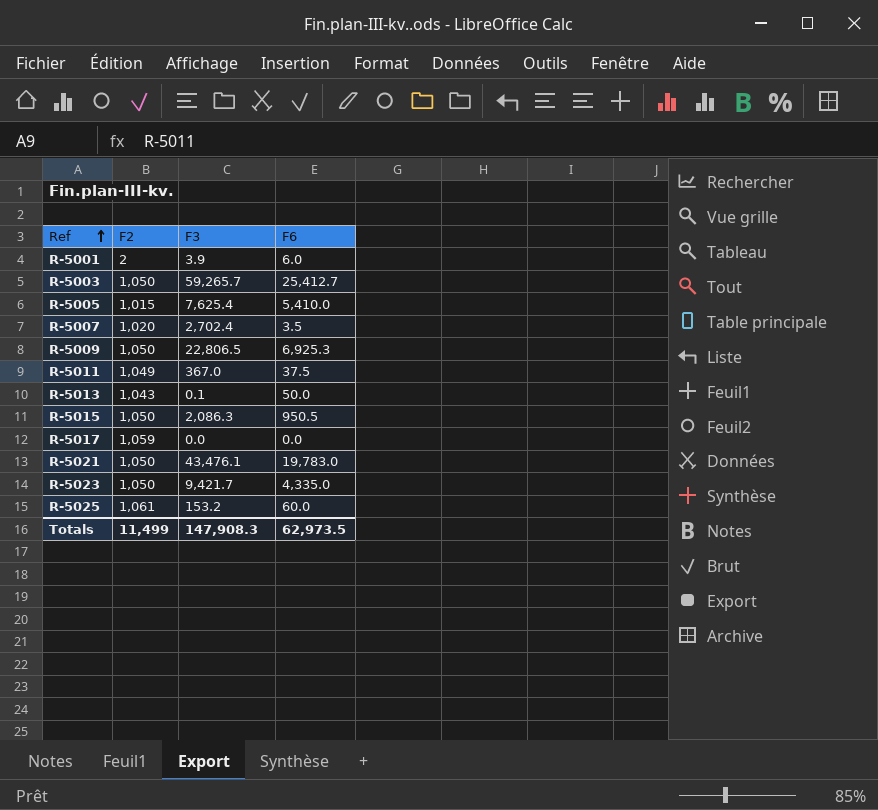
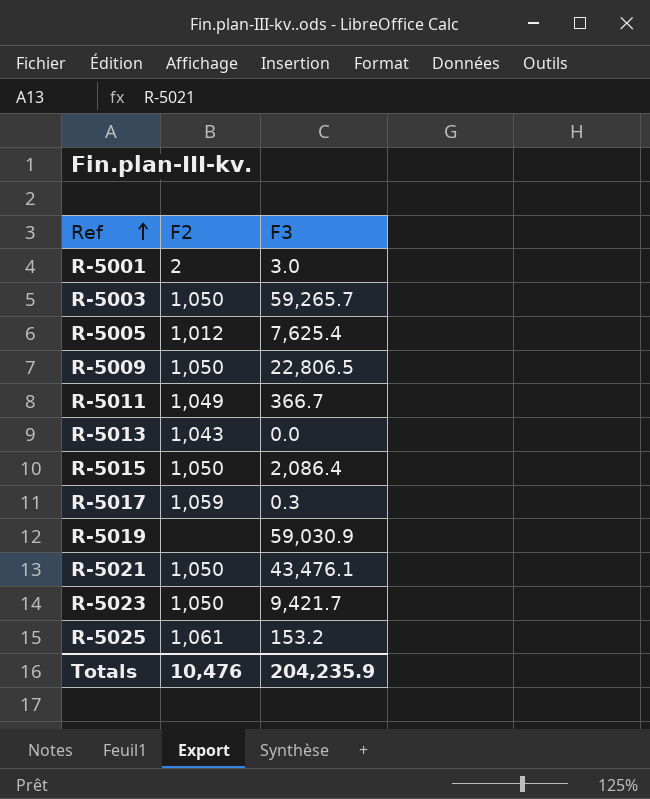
column F6 | position: 4 -> none
row R-5007: 1,020 | 2,702.4 | 3.5 -> none
R-5001 | F3: 3.9 -> 3.0
R-5005 | F2: 1,015 -> 1,012
R-5011 | F3: 367.0 -> 366.7
R-5013 | F3: 0.1 -> 0.0
R-5015 | F3: 2,086.3 -> 2,086.4
R-5017 | F3: 0.0 -> 0.3
row R-5019: none -> none | 59,030.9
Totals | F2: 11,499 -> 10,476
Totals | F3: 147,908.3 -> 204,235.9

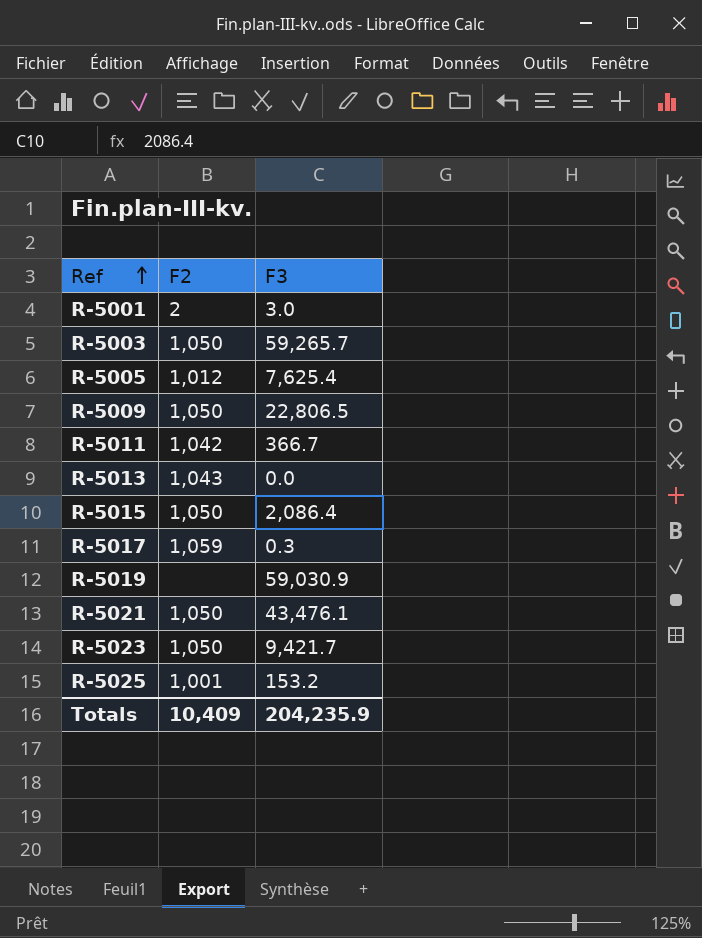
R-5011 | F2: 1,049 -> 1,042
R-5025 | F2: 1,061 -> 1,001
Totals | F2: 10,476 -> 10,409

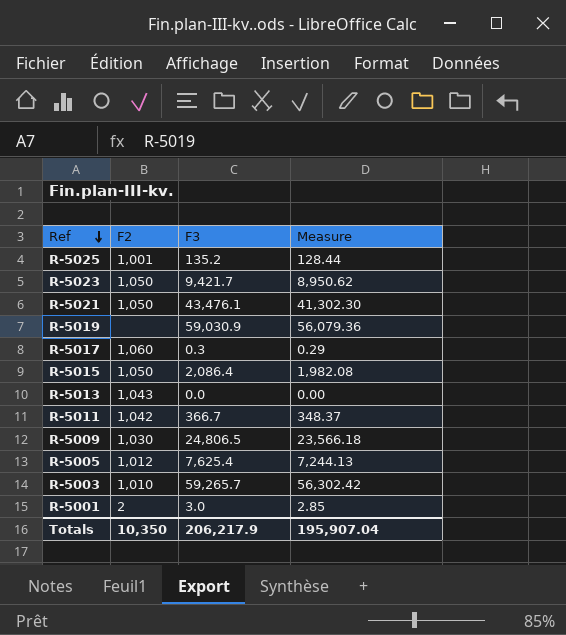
row order: Ref ascending -> Ref descending
column Measure | formula: none -> [F3] * 0.95
R-5025 | F3: 153.2 -> 135.2
R-5017 | F2: 1,059 -> 1,060
R-5009 | F2: 1,050 -> 1,030
R-5009 | F3: 22,806.5 -> 24,806.5
R-5003 | F2: 1,050 -> 1,010
Totals | F2: 10,409 -> 10,350
Totals | F3: 204,235.9 -> 206,217.9

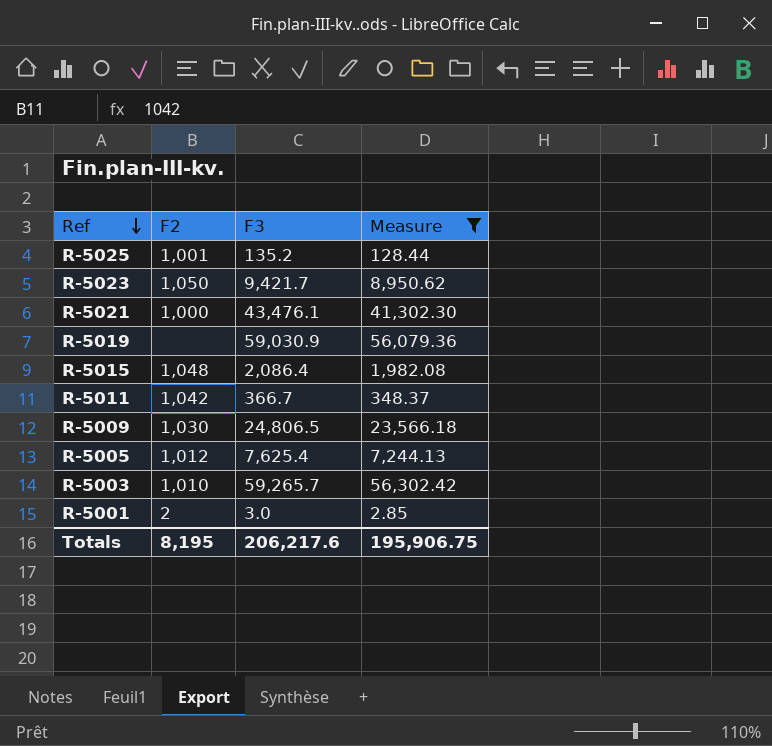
filter: none -> Measure >= 2.85
R-5021 | F2: 1,050 -> 1,000
R-5015 | F2: 1,050 -> 1,048
Totals | F2: 10,350 -> 8,195
Totals | F3: 206,217.9 -> 206,217.6
Totals | Measure: 195,907.04 -> 195,906.75

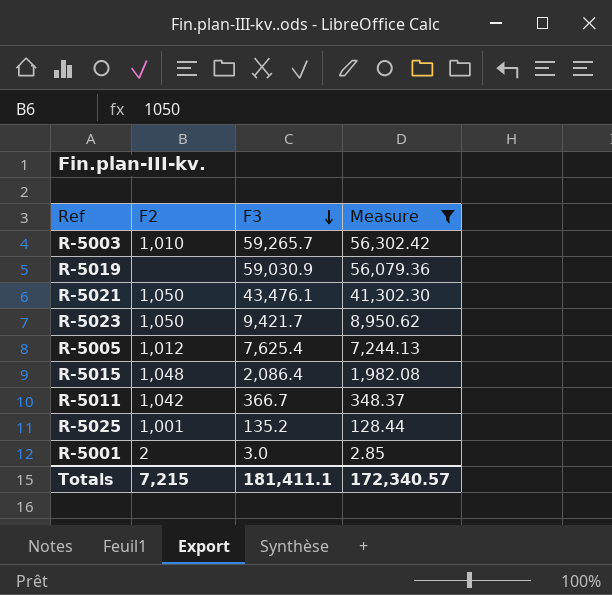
row order: Ref descending -> F3 descending
row R-5009: 1,030 | 24,806.5 | 23,566.18 -> none
R-5021 | F2: 1,000 -> 1,050
Totals | F2: 8,195 -> 7,215
Totals | F3: 206,217.6 -> 181,411.1
Totals | Measure: 195,906.75 -> 172,340.57

